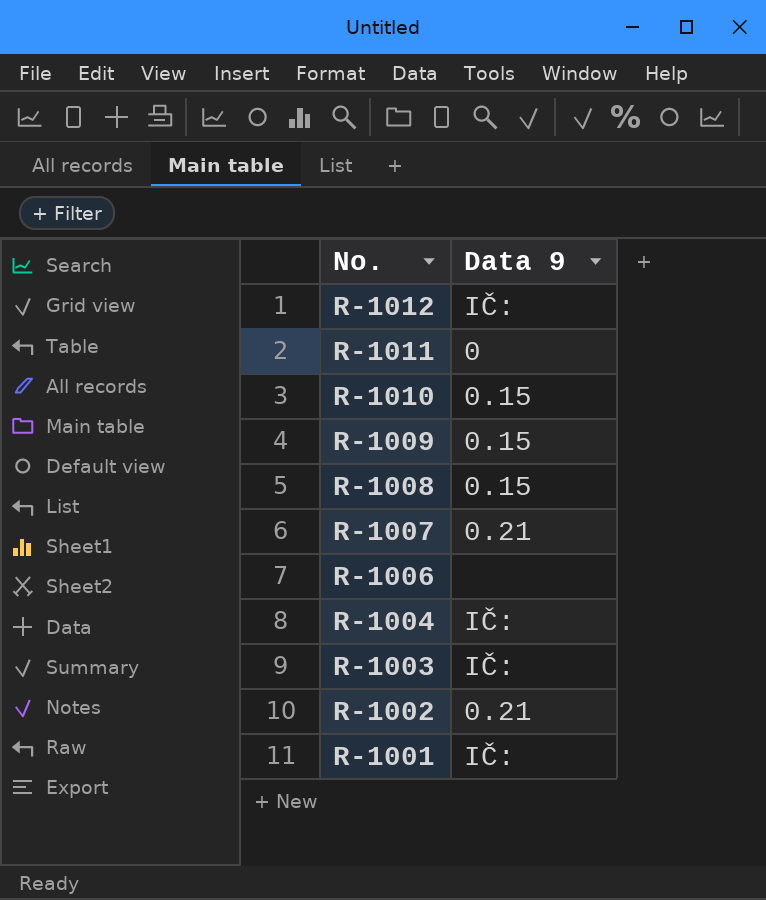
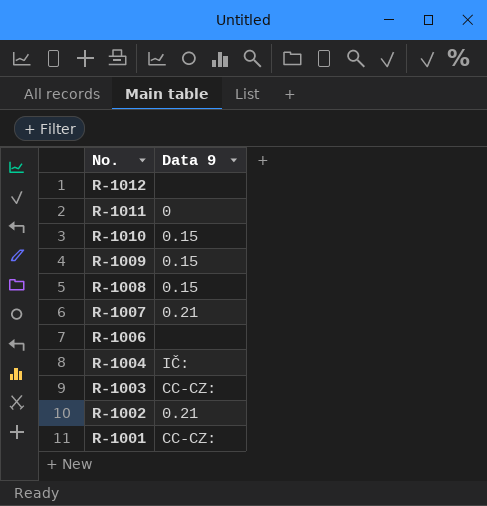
R-1012 | Data 9: IČ: -> none
R-1003 | Data 9: IČ: -> CC-CZ:
R-1001 | Data 9: IČ: -> CC-CZ:

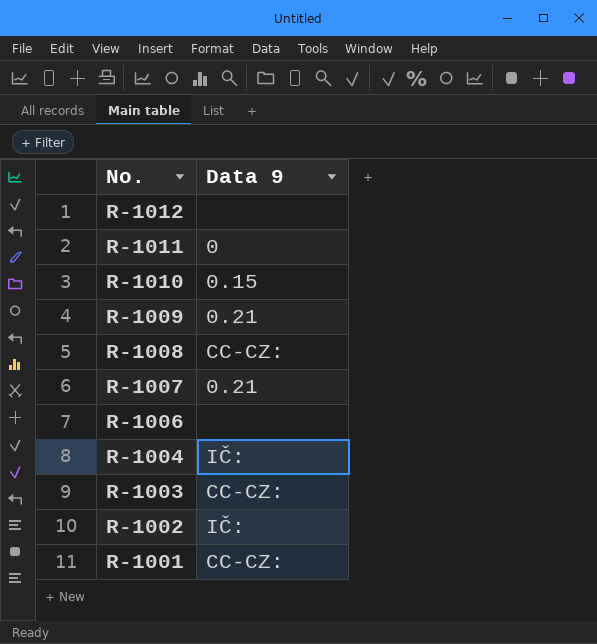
R-1009 | Data 9: 0.15 -> 0.21
R-1008 | Data 9: 0.15 -> CC-CZ:
R-1002 | Data 9: 0.21 -> IČ:

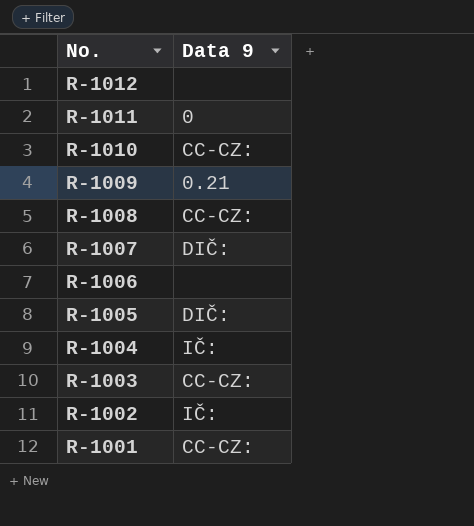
R-1010 | Data 9: 0.15 -> CC-CZ:
R-1007 | Data 9: 0.21 -> DIČ:
row R-1005: none -> DIČ:

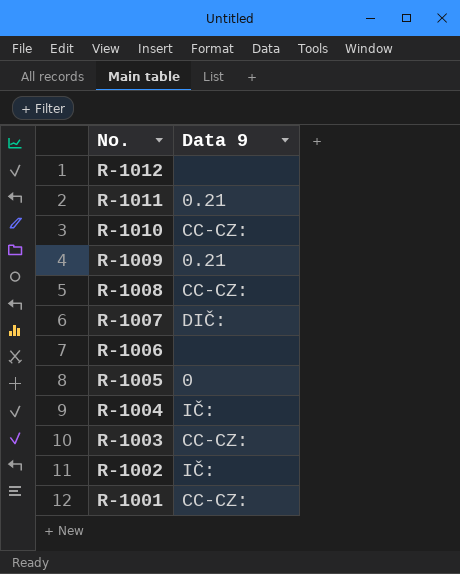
R-1011 | Data 9: 0 -> 0.21
R-1005 | Data 9: DIČ: -> 0

